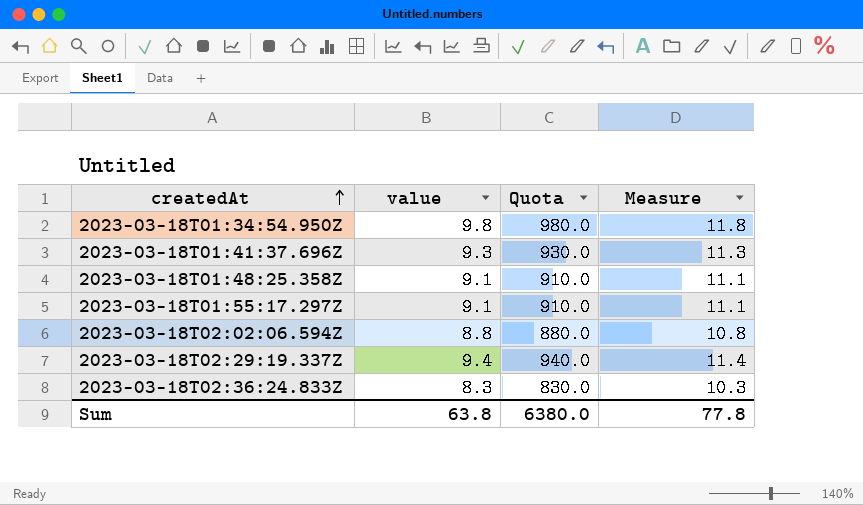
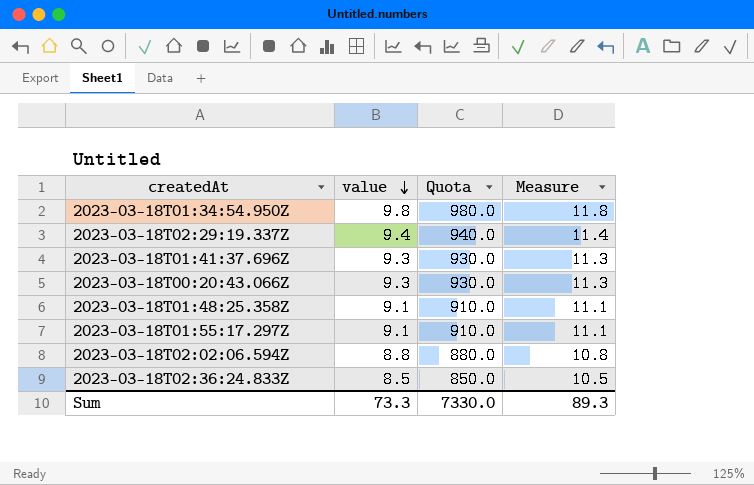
row order: createdAt ascending -> value descending
row 2023-03-18T00:20:43.066Z: none -> 9.3 | 930.0 | 11.3
2023-03-18T02:36:24.833Z | value: 8.3 -> 8.5
2023-03-18T02:36:24.833Z | Quota: 830.0 -> 850.0
2023-03-18T02:36:24.833Z | Measure: 10.3 -> 10.5
Sum | value: 63.8 -> 73.3
Sum | Quota: 6380.0 -> 7330.0
Sum | Measure: 77.8 -> 89.3

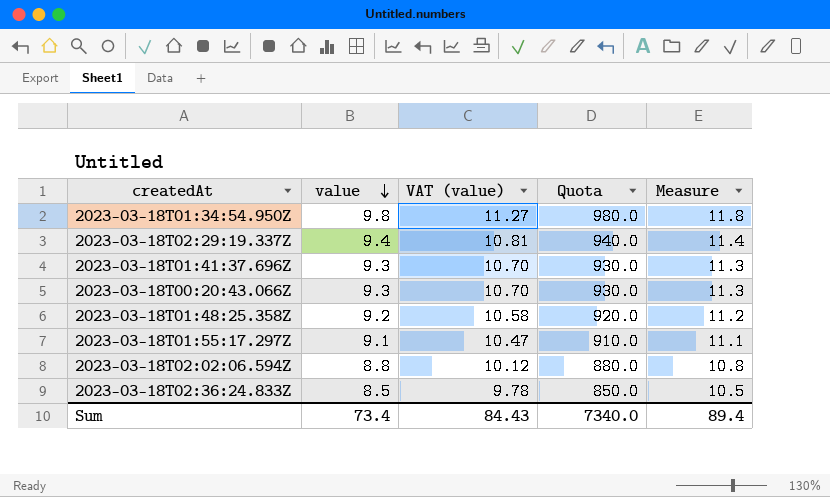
column VAT (value) | formula: none -> [value] * 1.15
2023-03-18T01:48:25.358Z | value: 9.1 -> 9.2
2023-03-18T01:48:25.358Z | Quota: 910.0 -> 920.0
2023-03-18T01:48:25.358Z | Measure: 11.1 -> 11.2
Sum | value: 73.3 -> 73.4
Sum | Quota: 7330.0 -> 7340.0
Sum | Measure: 89.3 -> 89.4

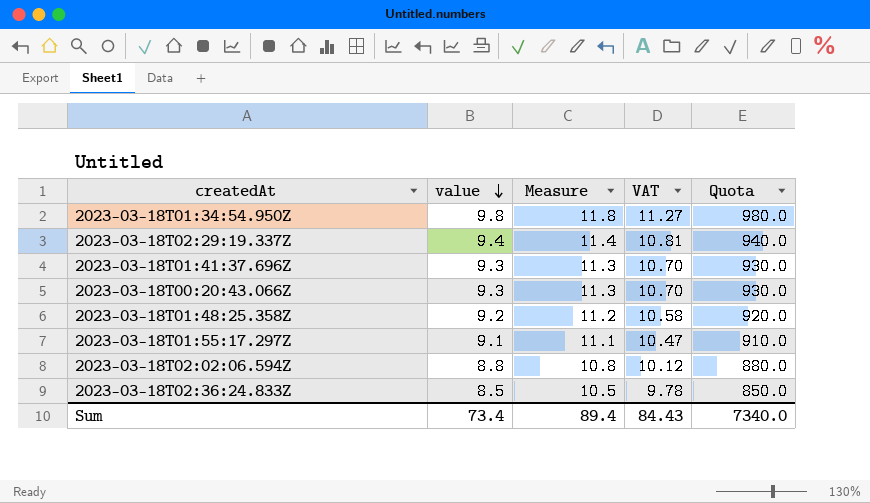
column Measure | position: 5 -> 3
column name: VAT (value) -> VAT

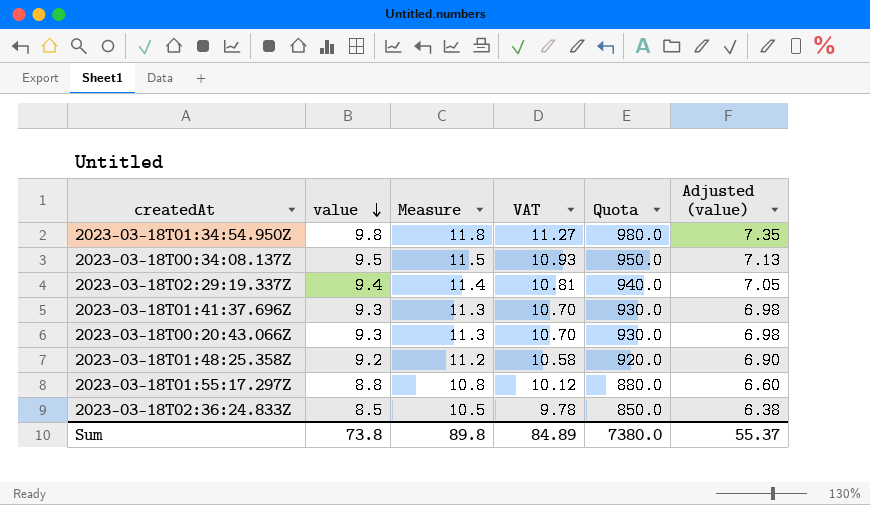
column Adjusted (value) | formula: none -> [value] * 0.75
row 2023-03-18T02:02:06.594Z: 8.8 | 10.8 | 10.12 | 880.0 -> none
row 2023-03-18T00:34:08.137Z: none -> 9.5 | 11.5 | 10.93 | 950.0 | 7.13
2023-03-18T01:55:17.297Z | value: 9.1 -> 8.8
2023-03-18T01:55:17.297Z | Measure: 11.1 -> 10.8
2023-03-18T01:55:17.297Z | VAT: 10.47 -> 10.12
2023-03-18T01:55:17.297Z | Quota: 910.0 -> 880.0
Sum | value: 73.4 -> 73.8
Sum | Measure: 89.4 -> 89.8
Sum | VAT: 84.43 -> 84.89
Sum | Quota: 7340.0 -> 7380.0

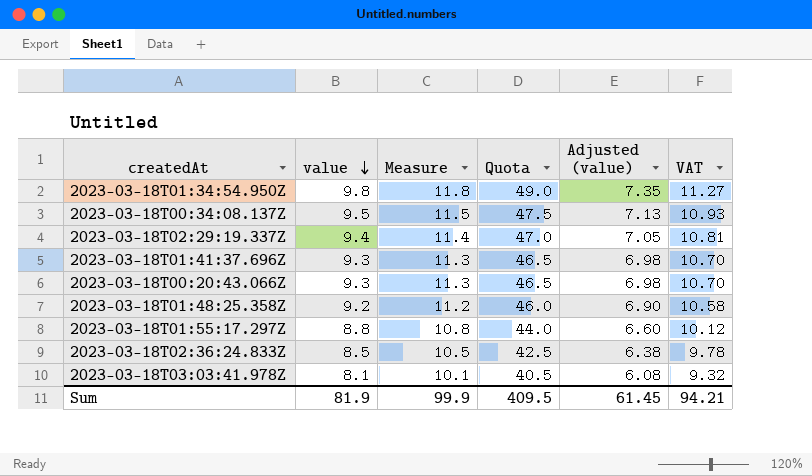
column Quota | formula: [value] * 100 -> [value] * 5
column VAT | position: 4 -> 6
row 2023-03-18T03:03:41.978Z: none -> 8.1 | 10.1 | 40.5 | 6.08 | 9.32
Sum | value: 73.8 -> 81.9
Sum | Measure: 89.8 -> 99.9
Sum | Quota: 7380.0 -> 409.5
Sum | Adjusted (value): 55.37 -> 61.45
Sum | VAT: 84.89 -> 94.21

